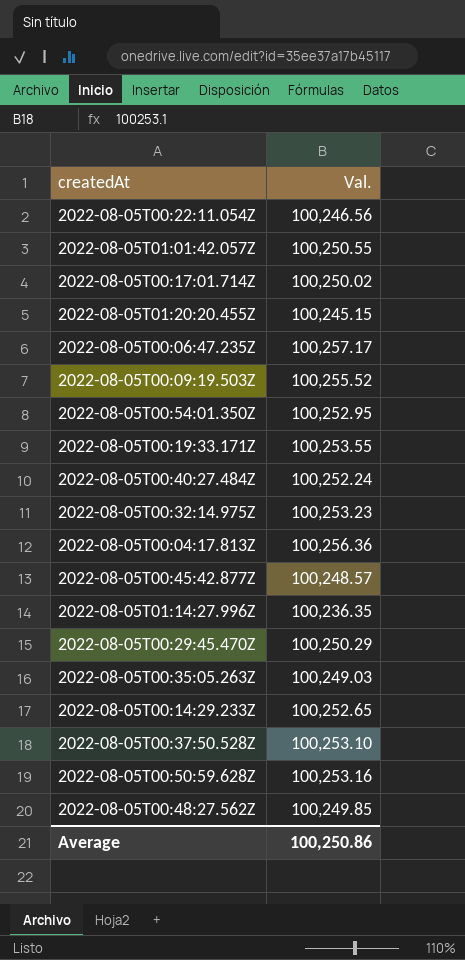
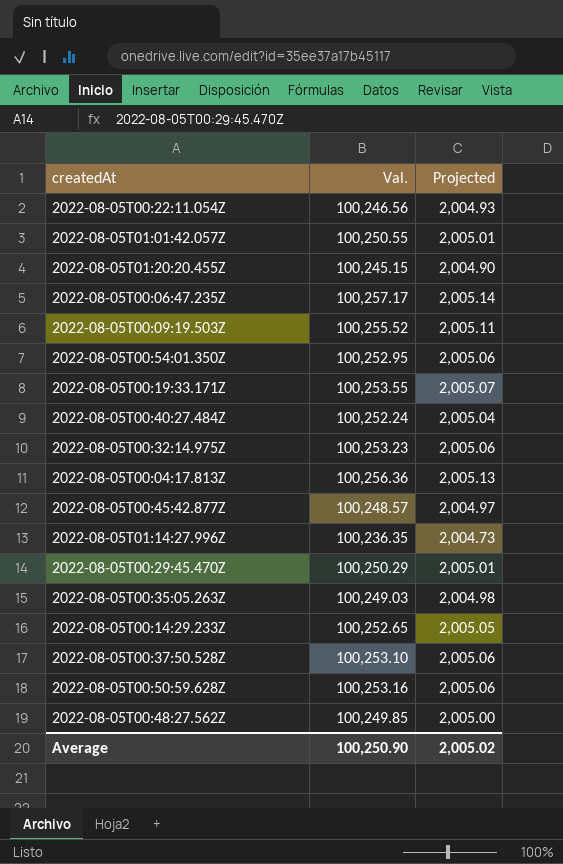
column Projected | formula: none -> [Val.] * 0.02
row 2022-08-05T00:17:01.714Z: 100,250.02 -> none
Average | Val.: 100,250.86 -> 100,250.90

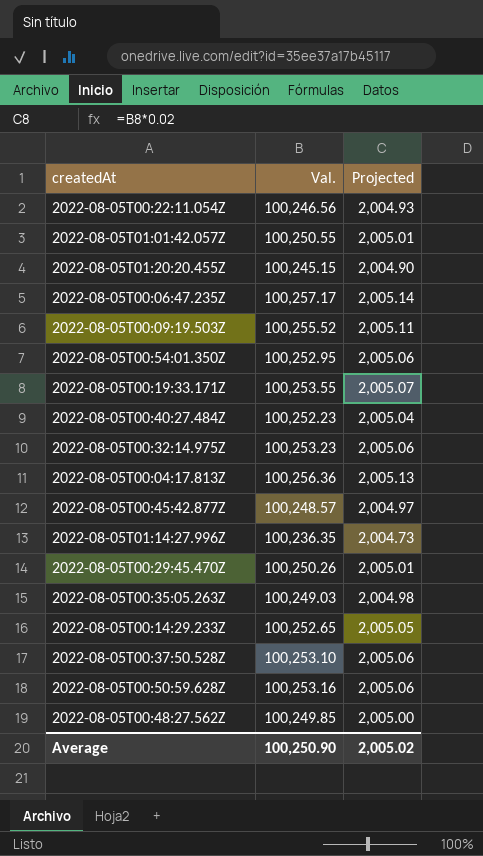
2022-08-05T00:40:27.484Z | Val.: 100,252.24 -> 100,252.23
2022-08-05T00:29:45.470Z | Val.: 100,250.29 -> 100,250.26

